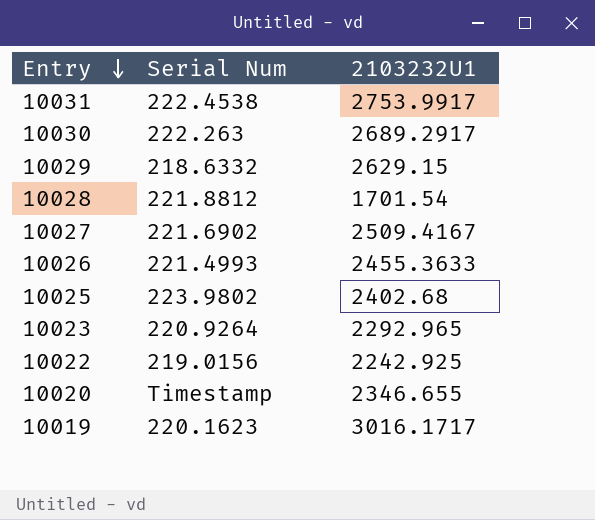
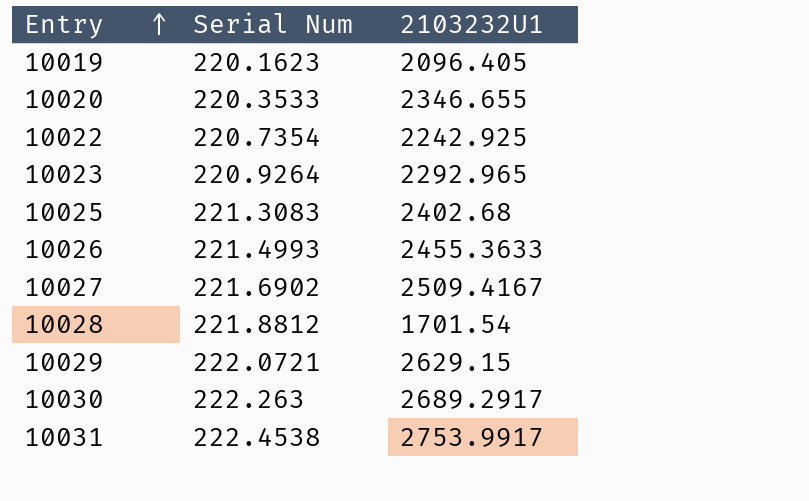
row order: Entry descending -> Entry ascending
10019 | 2103232U1: 3016.1717 -> 2096.405
10020 | Serial Num: Timestamp -> 220.3533
10022 | Serial Num: 219.0156 -> 220.7354
10025 | Serial Num: 223.9802 -> 221.3083
10029 | Serial Num: 218.6332 -> 222.0721

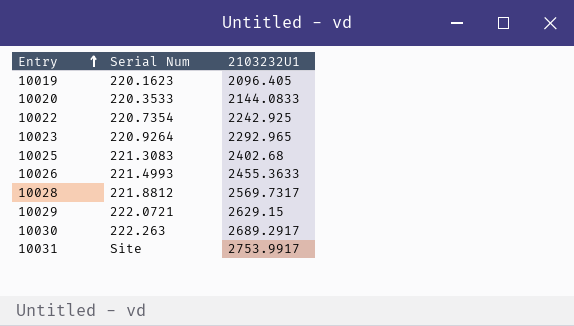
row 10027: 221.6902 | 2509.4167 -> none
10020 | 2103232U1: 2346.655 -> 2144.0833
10028 | 2103232U1: 1701.54 -> 2569.7317
10031 | Serial Num: 222.4538 -> Site

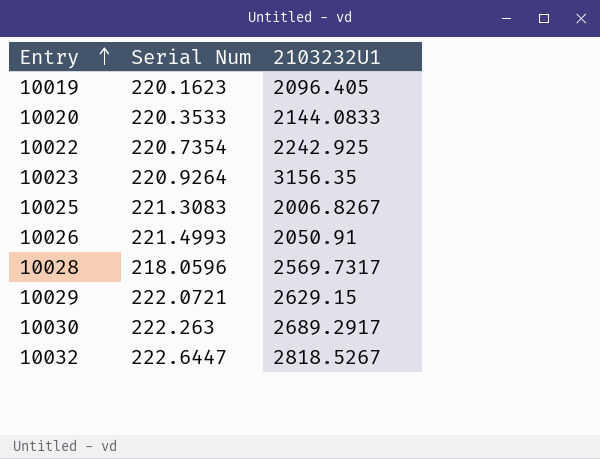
row 10031: Site | 2753.9917 -> none
10023 | 2103232U1: 2292.965 -> 3156.35
10025 | 2103232U1: 2402.68 -> 2006.8267
10026 | 2103232U1: 2455.3633 -> 2050.91
10028 | Serial Num: 221.8812 -> 218.0596
row 10032: none -> 222.6447 | 2818.5267

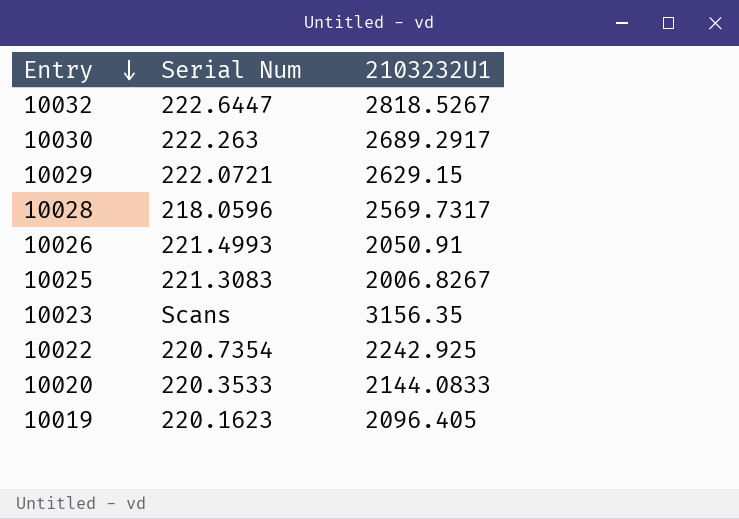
row order: Entry ascending -> Entry descending
10023 | Serial Num: 220.9264 -> Scans

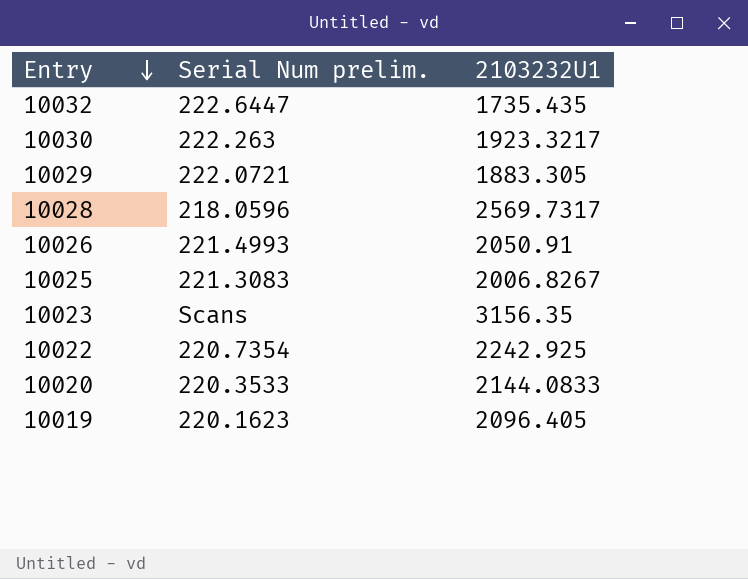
column name: Serial Num -> Serial Num prelim.
10032 | 2103232U1: 2818.5267 -> 1735.435
10030 | 2103232U1: 2689.2917 -> 1923.3217
10029 | 2103232U1: 2629.15 -> 1883.305

